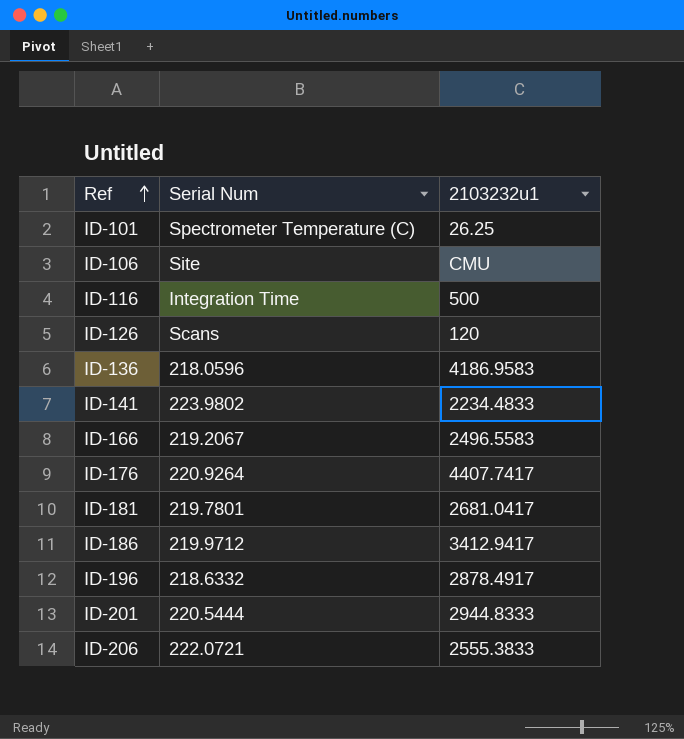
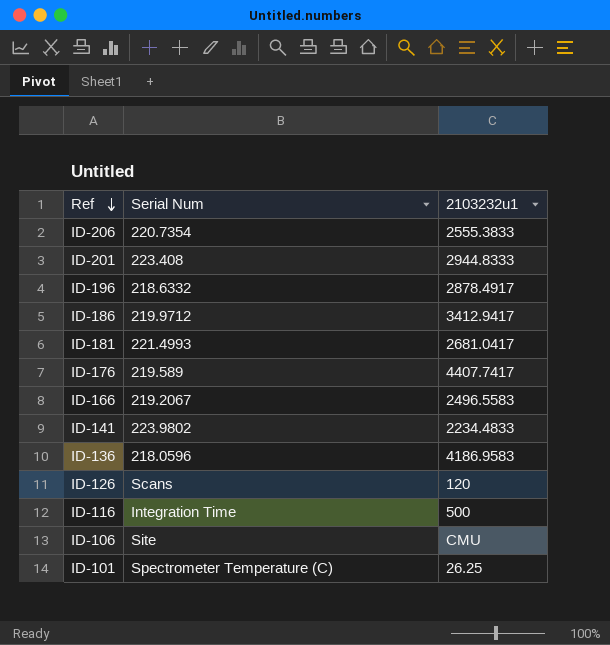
row order: Ref ascending -> Ref descending
ID-206 | Serial Num: 222.0721 -> 220.7354
ID-201 | Serial Num: 220.5444 -> 223.408
ID-181 | Serial Num: 219.7801 -> 221.4993
ID-176 | Serial Num: 220.9264 -> 219.589

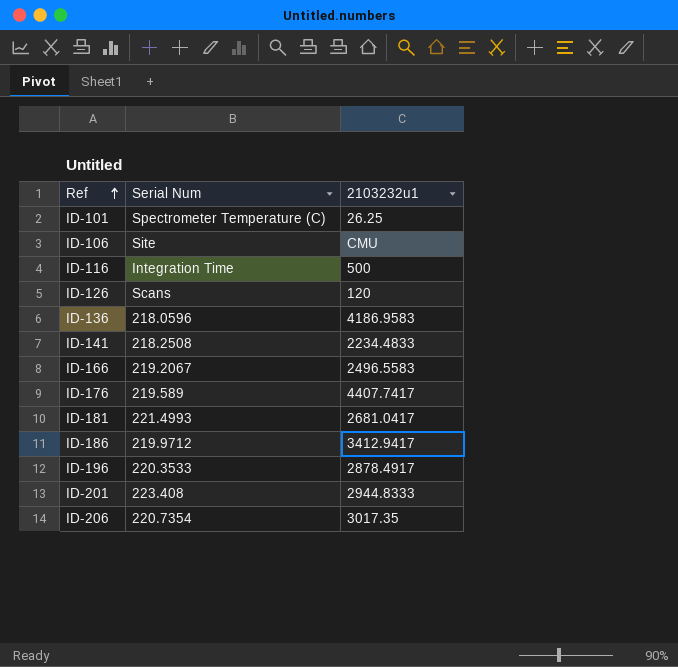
row order: Ref descending -> Ref ascending
ID-141 | Serial Num: 223.9802 -> 218.2508
ID-196 | Serial Num: 218.6332 -> 220.3533
ID-206 | 2103232u1: 2555.3833 -> 3017.35

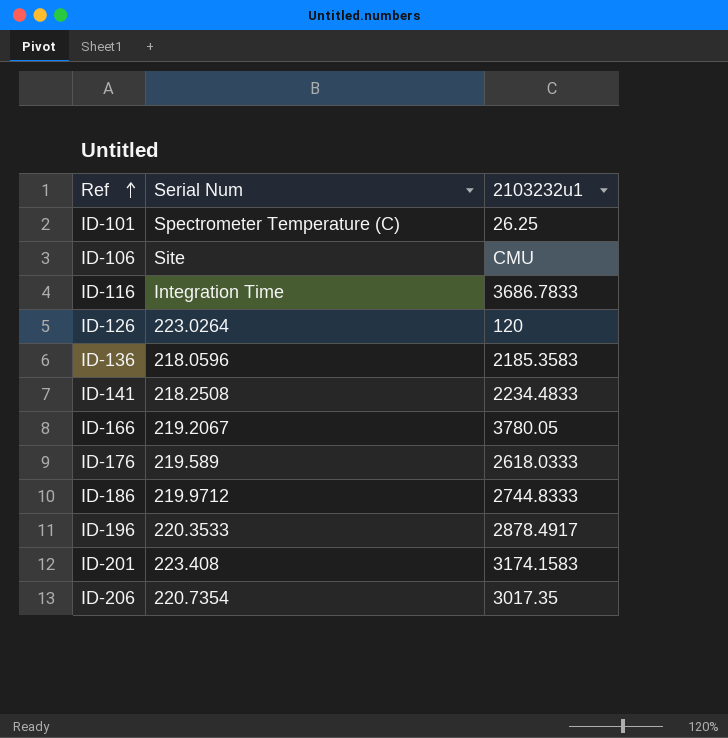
row ID-181: 221.4993 | 2681.0417 -> none
ID-116 | 2103232u1: 500 -> 3686.7833
ID-126 | Serial Num: Scans -> 223.0264
ID-136 | 2103232u1: 4186.9583 -> 2185.3583
ID-166 | 2103232u1: 2496.5583 -> 3780.05
ID-176 | 2103232u1: 4407.7417 -> 2618.0333
ID-186 | 2103232u1: 3412.9417 -> 2744.8333
ID-201 | 2103232u1: 2944.8333 -> 3174.1583

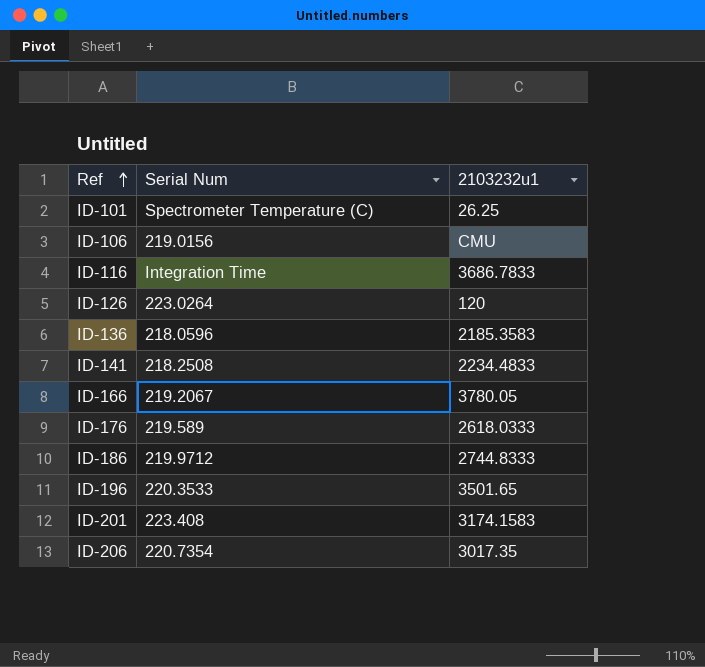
ID-106 | Serial Num: Site -> 219.0156
ID-196 | 2103232u1: 2878.4917 -> 3501.65

